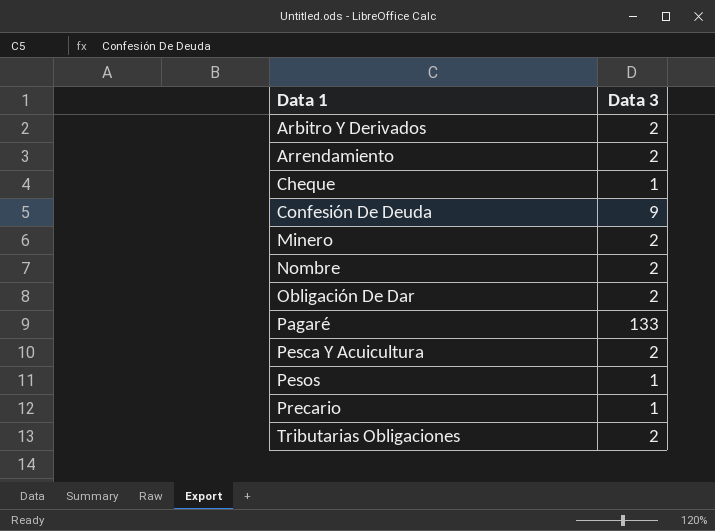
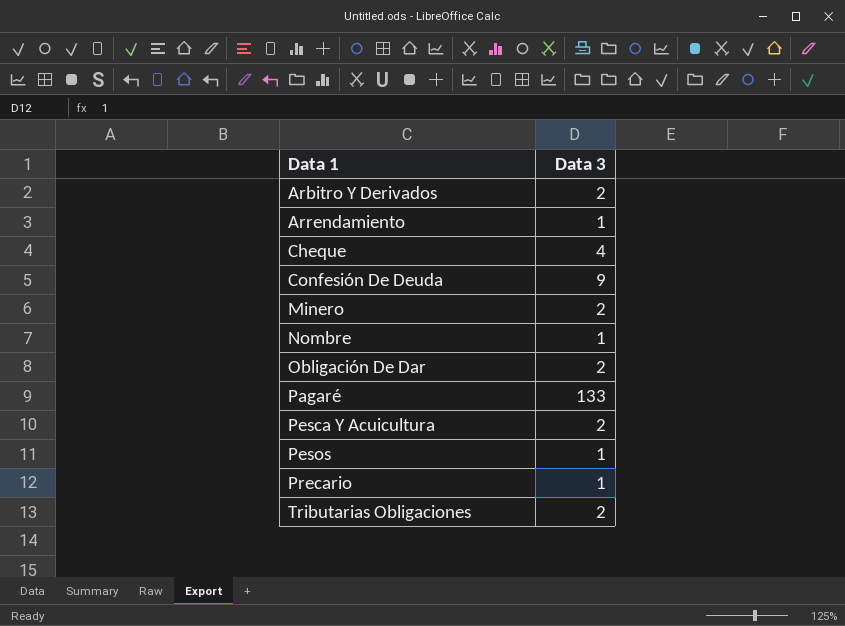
Arrendamiento | Data 3: 2 -> 1
Cheque | Data 3: 1 -> 4
Nombre | Data 3: 2 -> 1

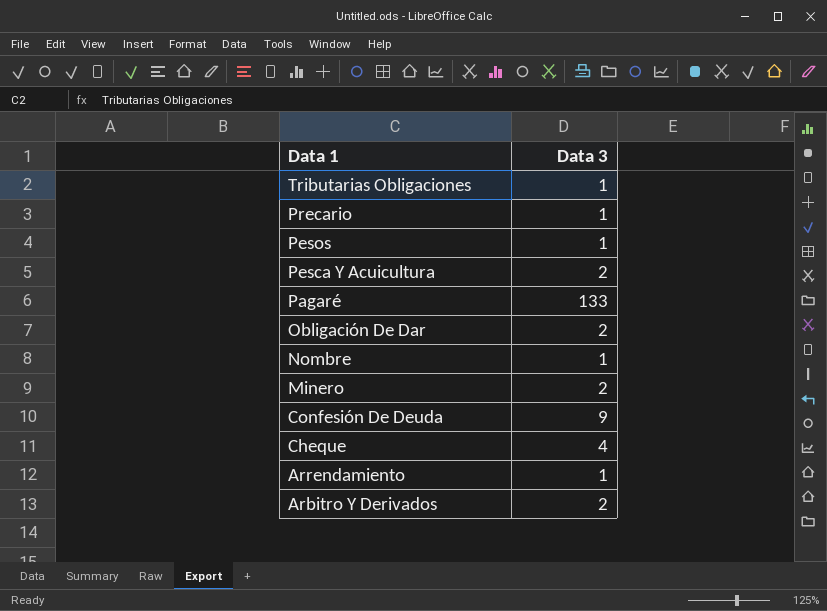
row order: Data 1 ascending -> Data 1 descending
Tributarias Obligaciones | Data 3: 2 -> 1

